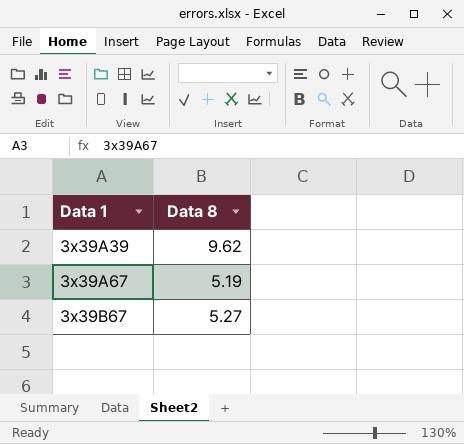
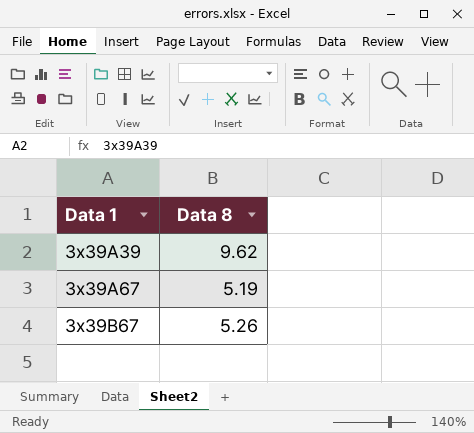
3x39B67 | Data 8: 5.27 -> 5.26

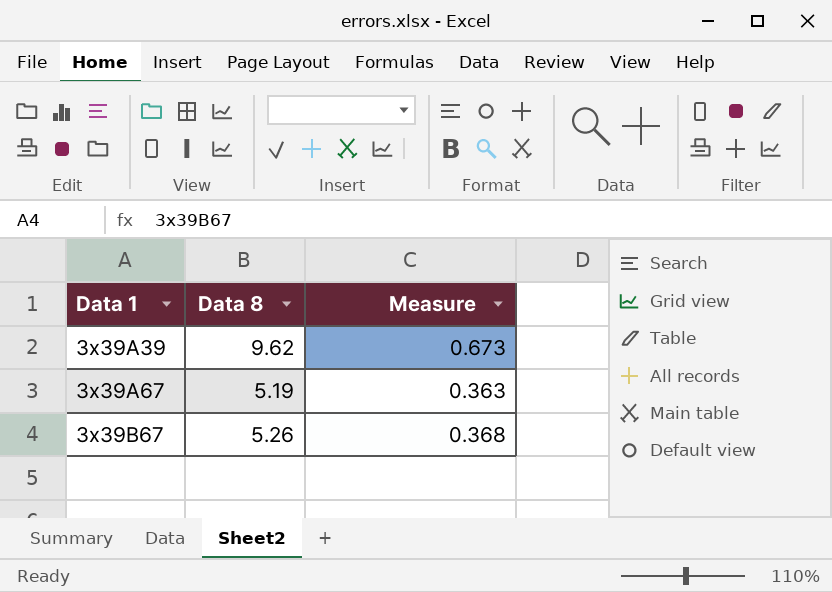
column Measure | formula: none -> [Data 8] * 0.07

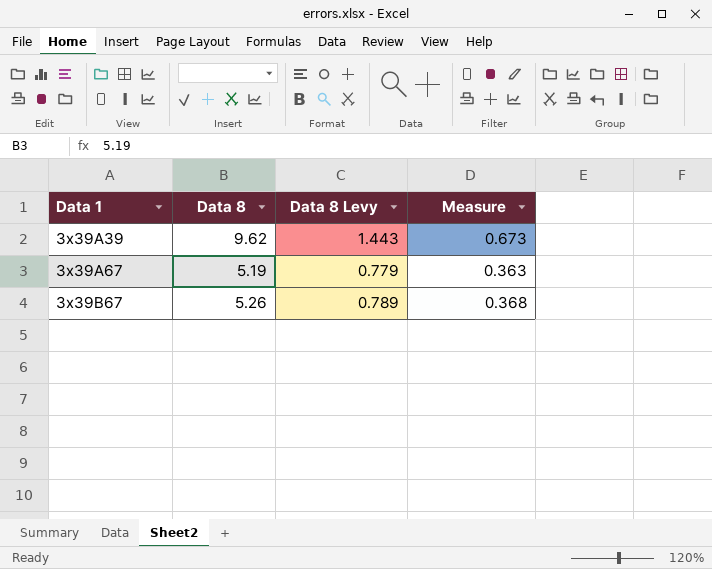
column Data 8 Levy | formula: none -> [Data 8] * 0.15

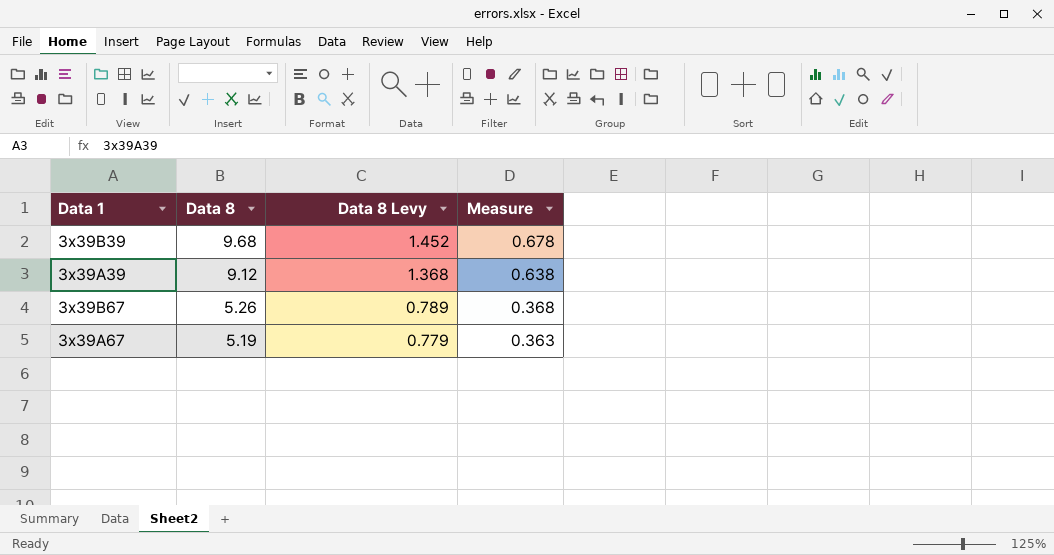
row order: Data 1 ascending -> Data 8 descending
row 3x39B39: none -> 9.68 | 1.452 | 0.678
3x39A39 | Data 8: 9.62 -> 9.12
3x39A39 | Data 8 Levy: 1.443 -> 1.368
3x39A39 | Measure: 0.673 -> 0.638

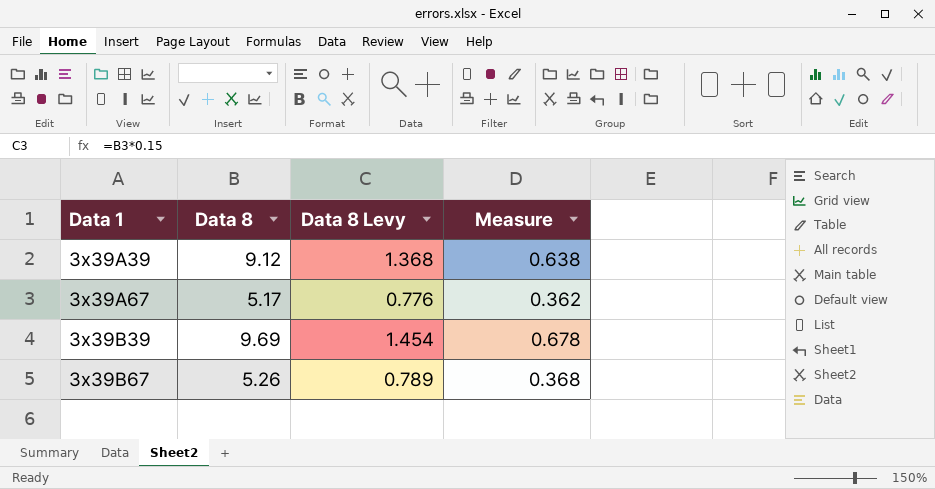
row order: Data 8 descending -> Data 1 ascending
3x39A67 | Data 8: 5.19 -> 5.17
3x39A67 | Data 8 Levy: 0.779 -> 0.776
3x39A67 | Measure: 0.363 -> 0.362
3x39B39 | Data 8: 9.68 -> 9.69
3x39B39 | Data 8 Levy: 1.452 -> 1.454

